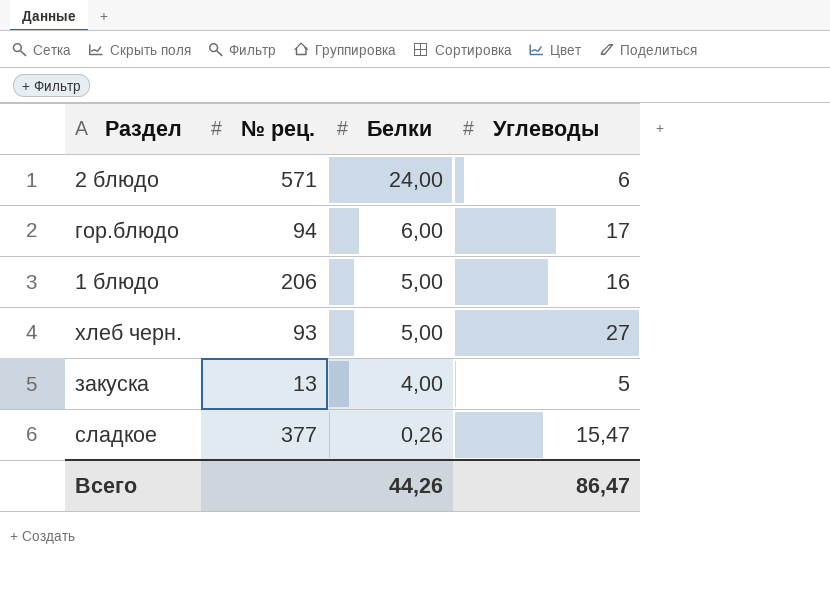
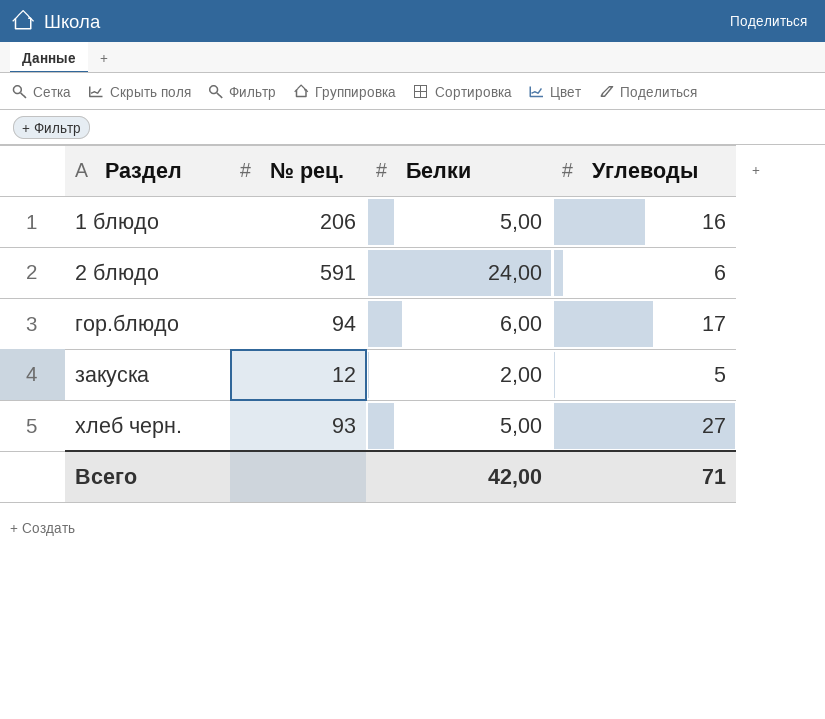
row order: Белки descending -> Раздел ascending
row сладкое: 377 | 0,26 | 15,47 -> none
2 блюдо | № рец.: 571 -> 591
закуска | № рец.: 13 -> 12
закуска | Белки: 4,00 -> 2,00
Всего | Белки: 44,26 -> 42,00
Всего | Углеводы: 86,47 -> 71

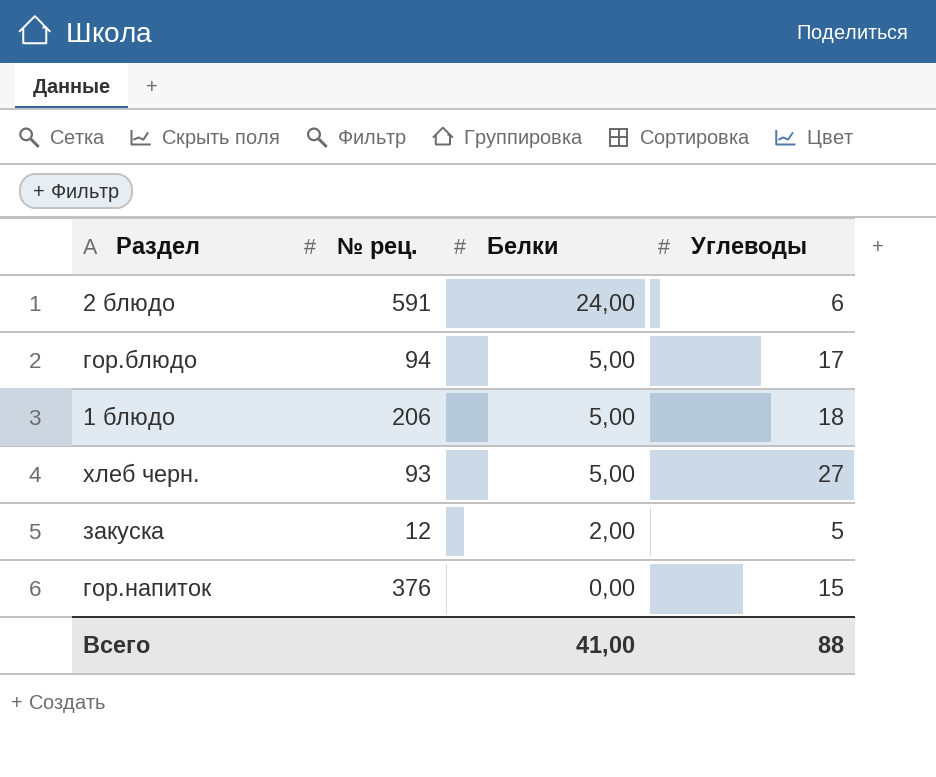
row order: Раздел ascending -> Белки descending
гор.блюдо | Белки: 6,00 -> 5,00
1 блюдо | Углеводы: 16 -> 18
row гор.напиток: none -> 376 | 0,00 | 15
Всего | Белки: 42,00 -> 41,00
Всего | Углеводы: 71 -> 88

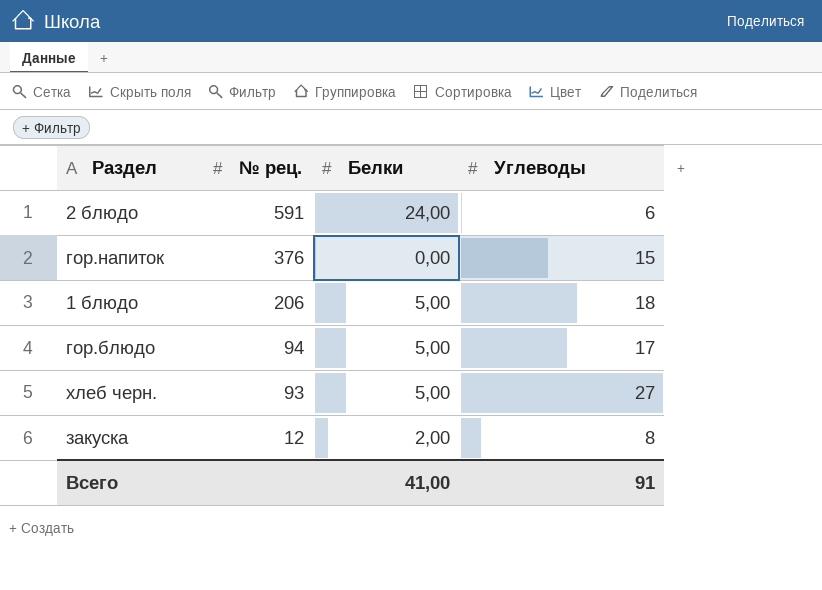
row order: Белки descending -> № рец. descending
закуска | Углеводы: 5 -> 8
Всего | Углеводы: 88 -> 91

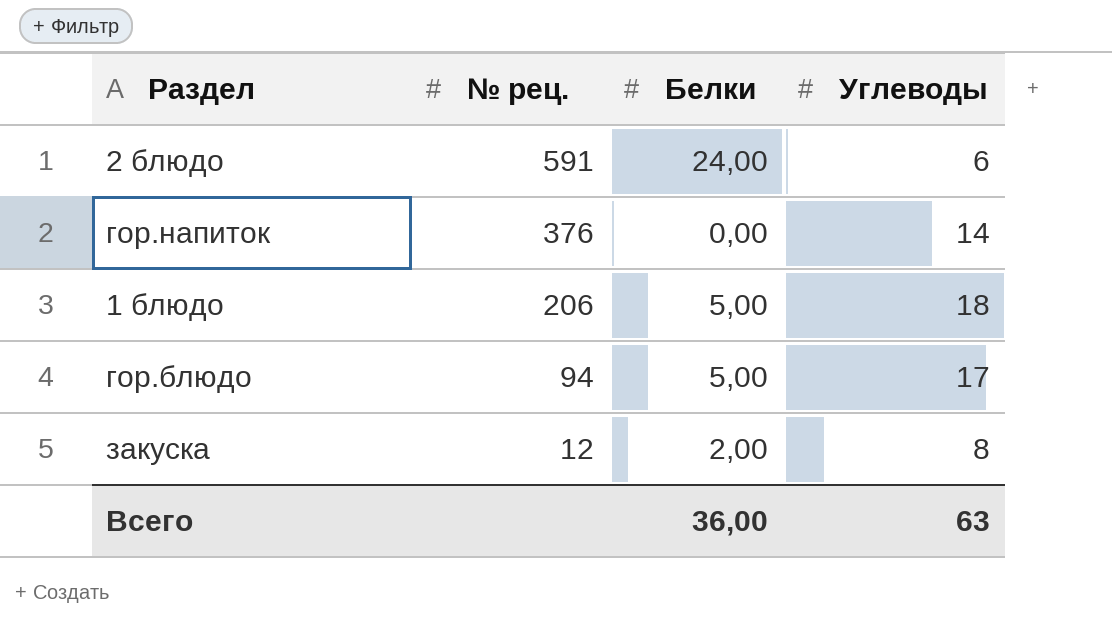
row хлеб черн.: 93 | 5,00 | 27 -> none
гор.напиток | Углеводы: 15 -> 14
Всего | Белки: 41,00 -> 36,00
Всего | Углеводы: 91 -> 63

